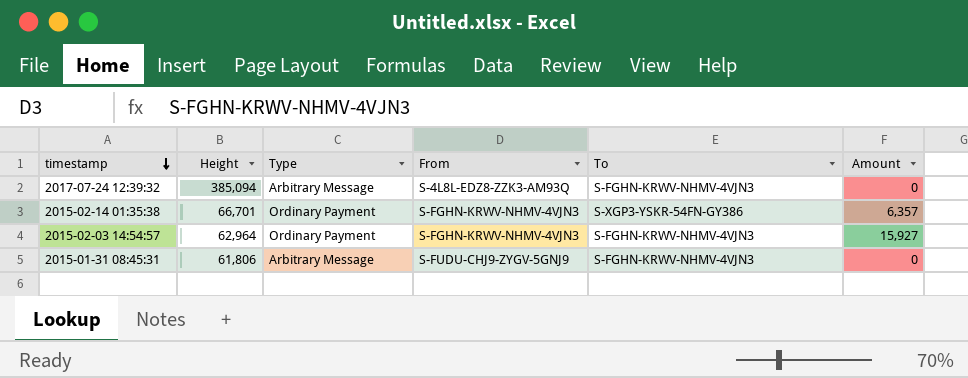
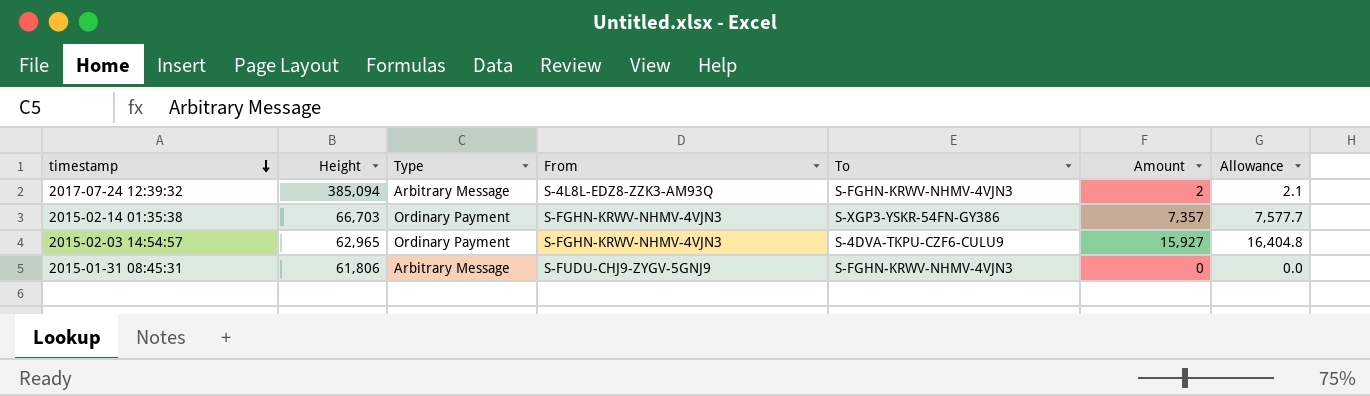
column Allowance | formula: none -> [Amount] * 1.03
2017-07-24 12:39:32 | Amount: 0 -> 2
2015-02-14 01:35:38 | Height: 66,701 -> 66,703
2015-02-14 01:35:38 | Amount: 6,357 -> 7,357
2015-02-03 14:54:57 | Height: 62,964 -> 62,965
2015-02-03 14:54:57 | To: S-FGHN-KRWV-NHMV-4VJN3 -> S-4DVA-TKPU-CZF6-CULU9

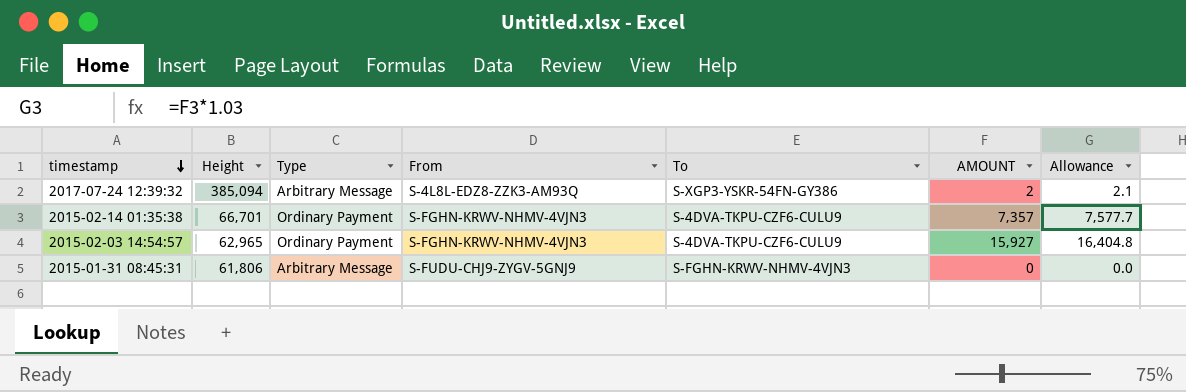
column name: Amount -> AMOUNT
2017-07-24 12:39:32 | To: S-FGHN-KRWV-NHMV-4VJN3 -> S-XGP3-YSKR-54FN-GY386
2015-02-14 01:35:38 | Height: 66,703 -> 66,701
2015-02-14 01:35:38 | To: S-XGP3-YSKR-54FN-GY386 -> S-4DVA-TKPU-CZF6-CULU9

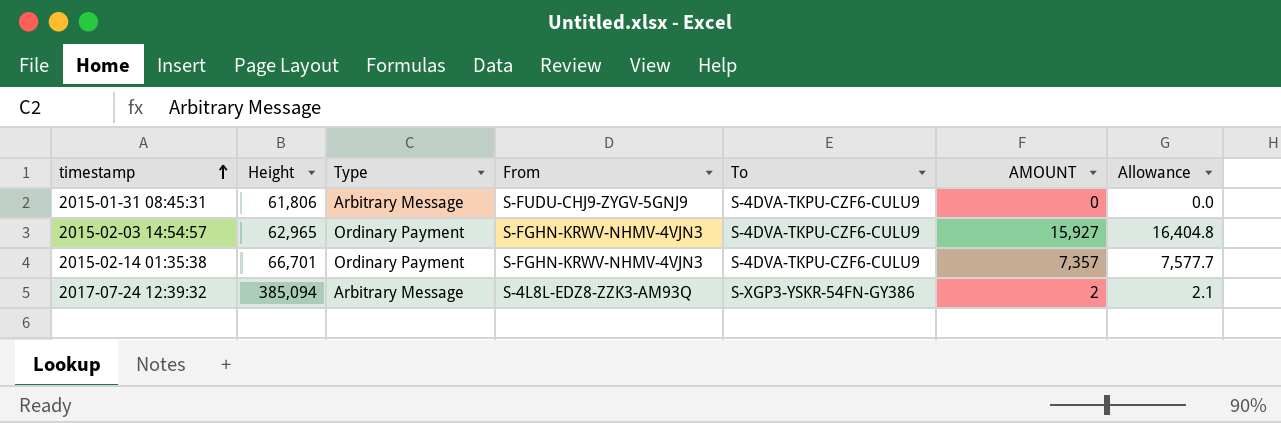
row order: timestamp descending -> timestamp ascending
2015-01-31 08:45:31 | To: S-FGHN-KRWV-NHMV-4VJN3 -> S-4DVA-TKPU-CZF6-CULU9

